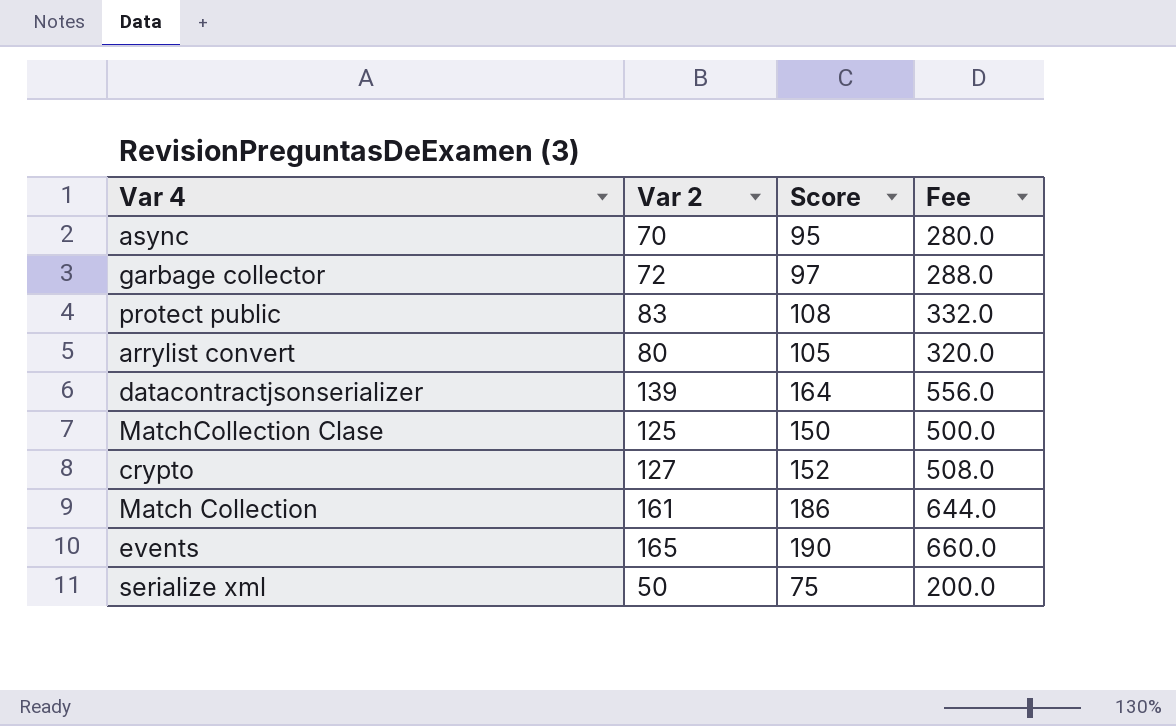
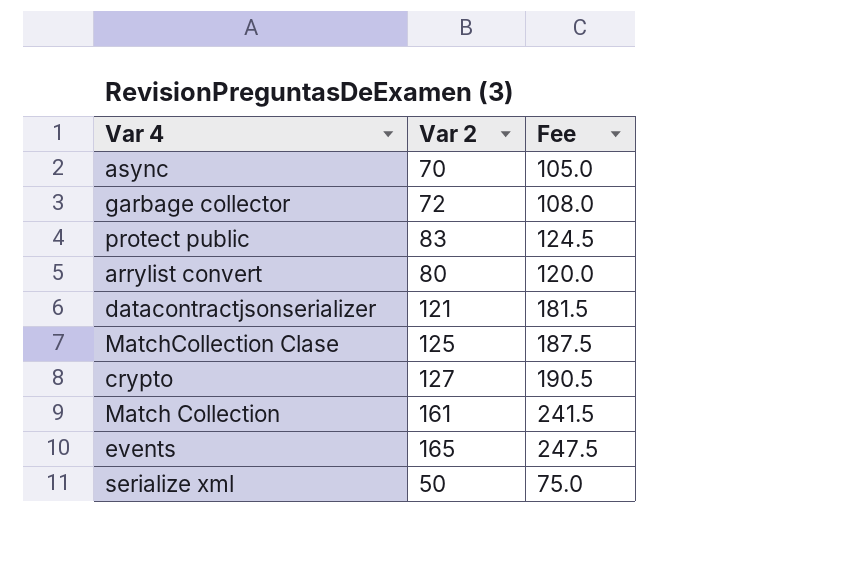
column Score | formula: [Var 2] + 25 -> none
column Fee | formula: [Var 2] * 4 -> [Var 2] * 1.5
datacontractjsonserializer | Var 2: 139 -> 121

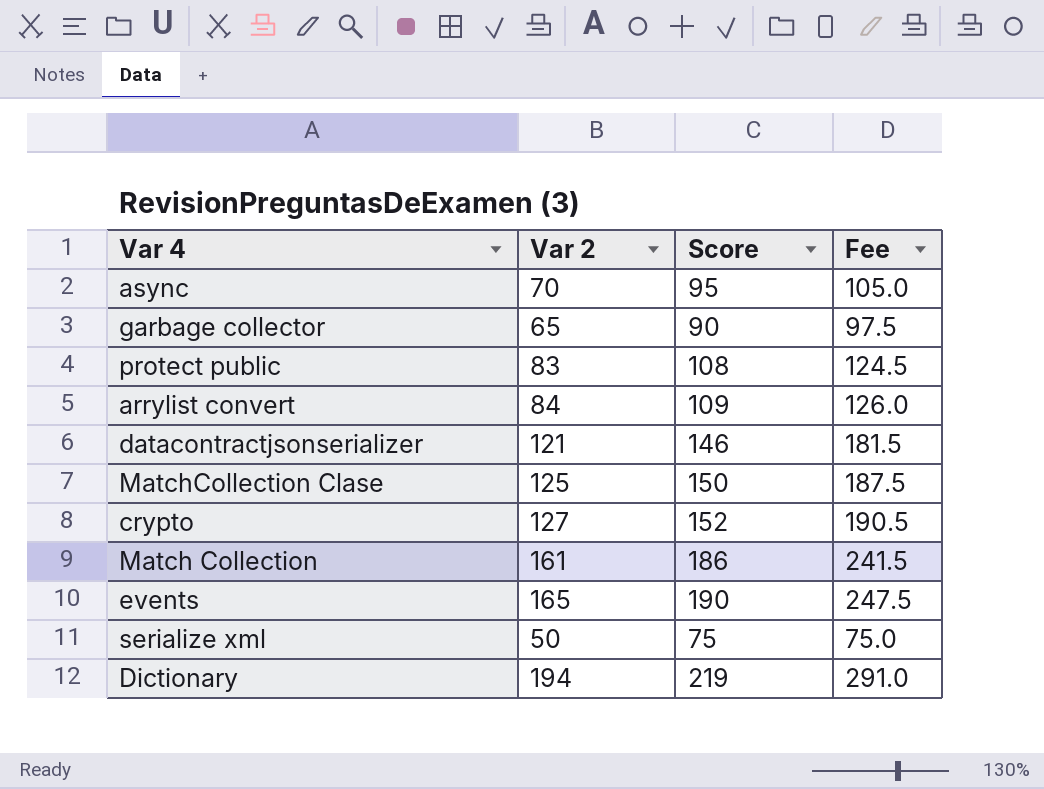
column Score | formula: none -> [Var 2] + 25
garbage collector | Var 2: 72 -> 65
garbage collector | Fee: 108.0 -> 97.5
arrylist convert | Var 2: 80 -> 84
arrylist convert | Fee: 120.0 -> 126.0
row Dictionary: none -> 194 | 219 | 291.0

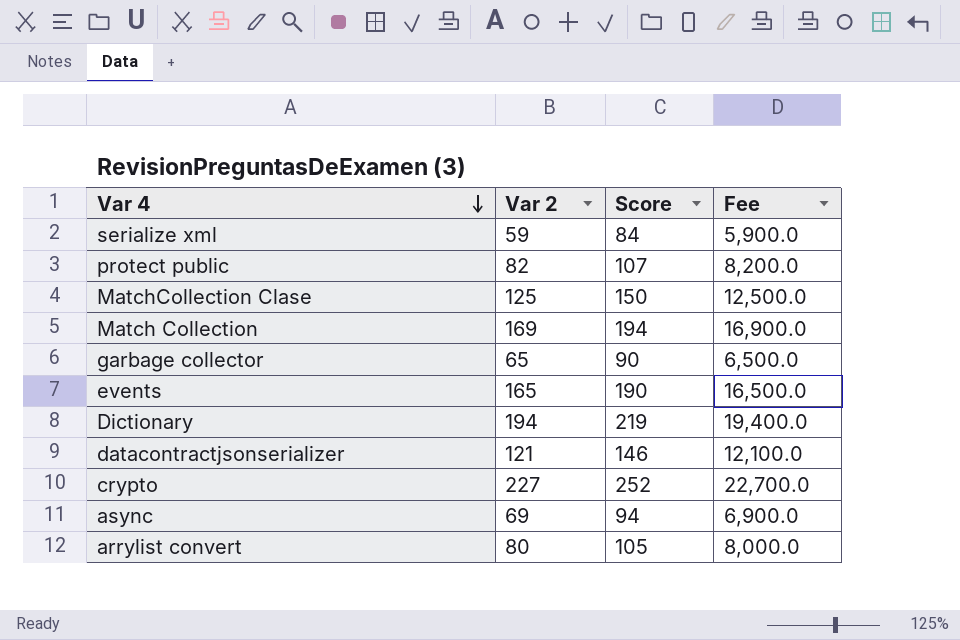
row order: none -> Var 4 descending
column Fee | formula: [Var 2] * 1.5 -> [Var 2] * 100
serialize xml | Var 2: 50 -> 59
serialize xml | Score: 75 -> 84
protect public | Var 2: 83 -> 82
protect public | Score: 108 -> 107
Match Collection | Var 2: 161 -> 169
Match Collection | Score: 186 -> 194
crypto | Var 2: 127 -> 227
crypto | Score: 152 -> 252
async | Var 2: 70 -> 69
async | Score: 95 -> 94
arrylist convert | Var 2: 84 -> 80
arrylist convert | Score: 109 -> 105

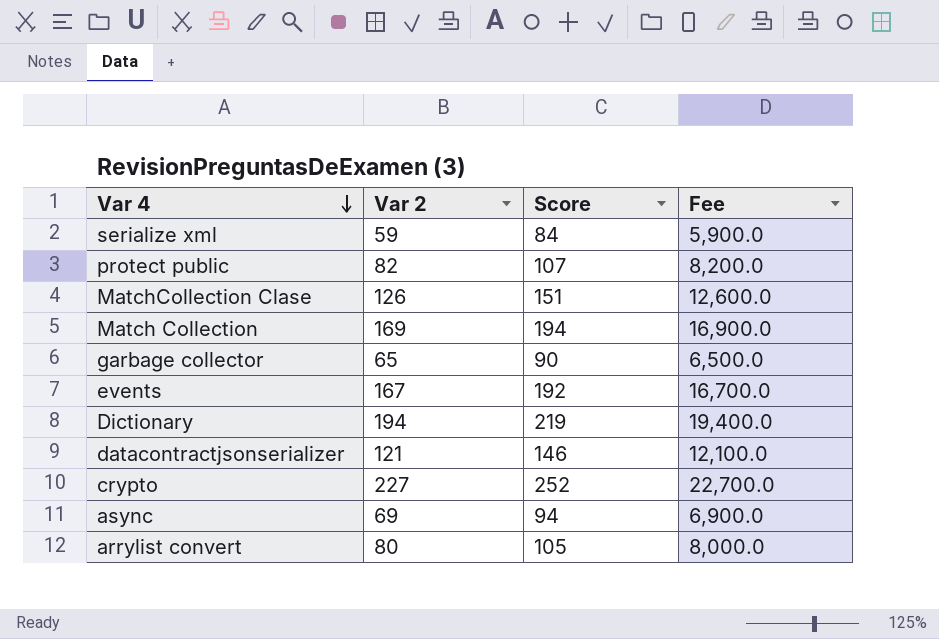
MatchCollection Clase | Var 2: 125 -> 126
MatchCollection Clase | Score: 150 -> 151
MatchCollection Clase | Fee: 12,500.0 -> 12,600.0
events | Var 2: 165 -> 167
events | Score: 190 -> 192
events | Fee: 16,500.0 -> 16,700.0

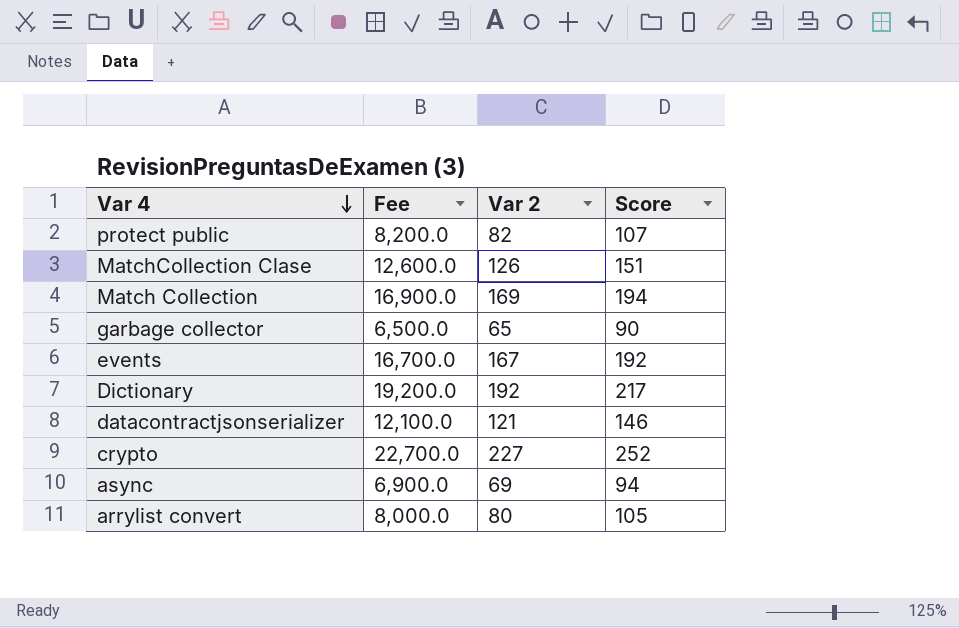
column Fee | position: 4 -> 2
row serialize xml: 59 | 84 | 5,900.0 -> none
Dictionary | Fee: 19,400.0 -> 19,200.0
Dictionary | Var 2: 194 -> 192
Dictionary | Score: 219 -> 217

